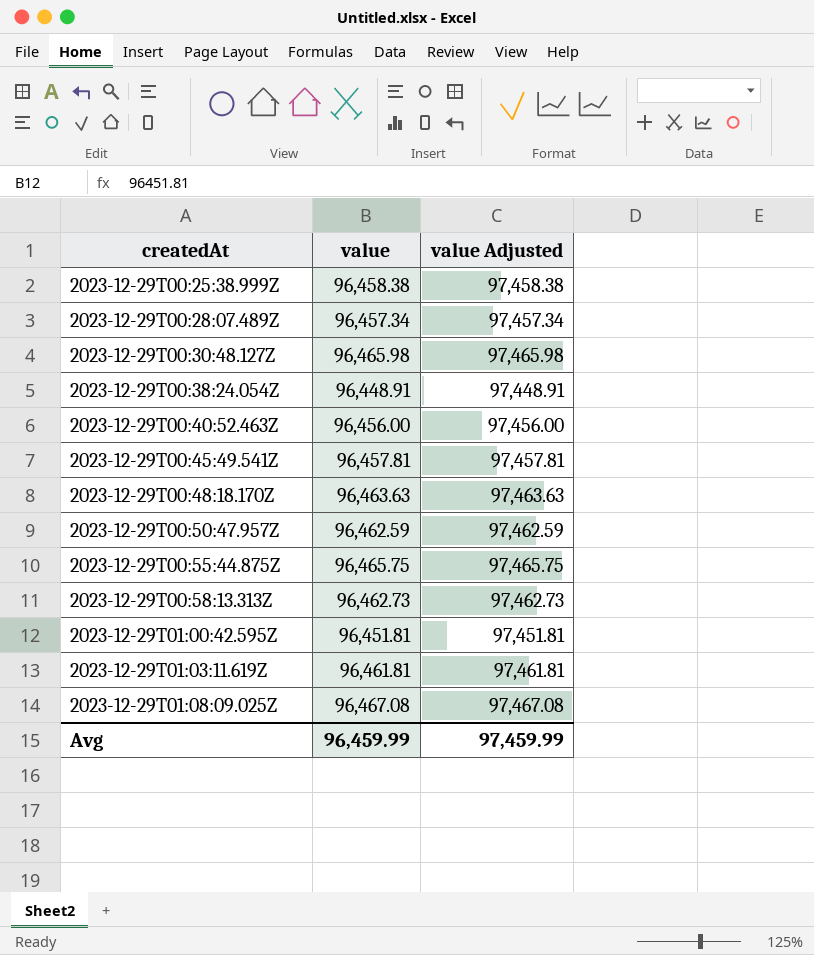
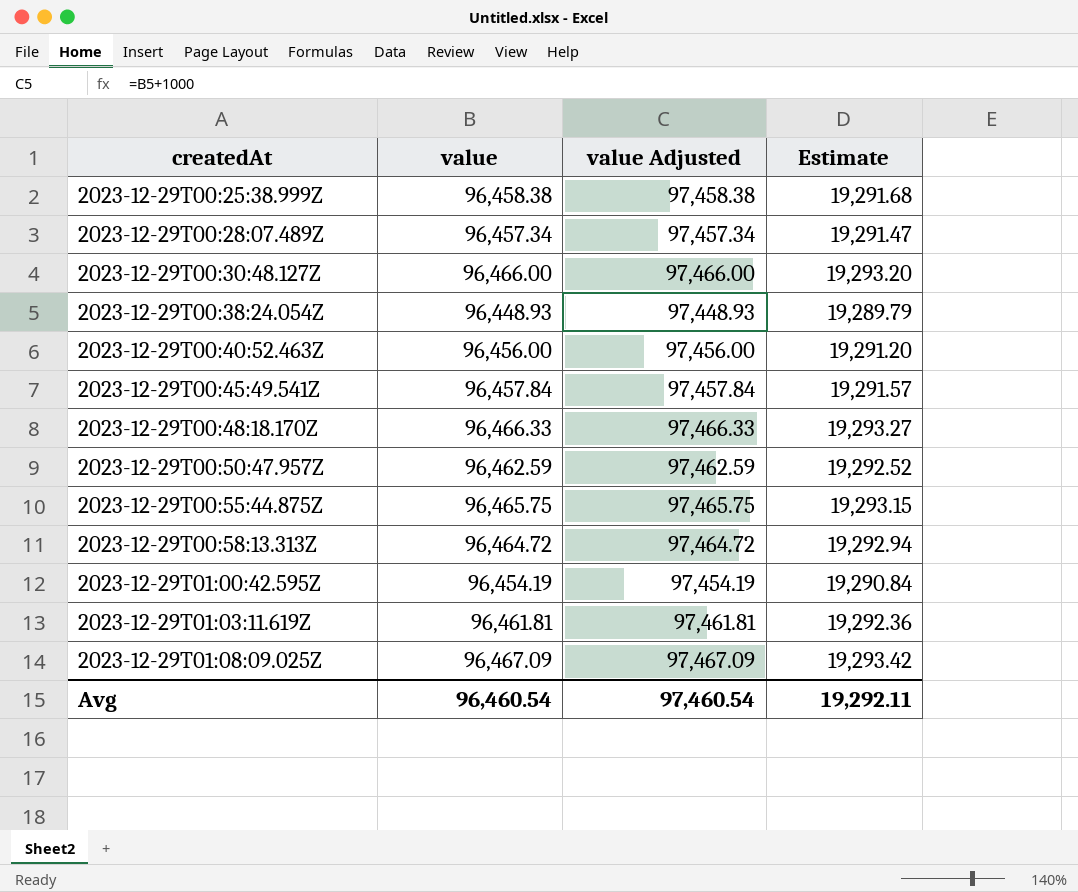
column Estimate | formula: none -> [value] * 0.2
2023-12-29T00:30:48.127Z | value: 96,465.98 -> 96,466.00
2023-12-29T00:30:48.127Z | value Adjusted: 97,465.98 -> 97,466.00
2023-12-29T00:38:24.054Z | value: 96,448.91 -> 96,448.93
2023-12-29T00:38:24.054Z | value Adjusted: 97,448.91 -> 97,448.93
2023-12-29T00:45:49.541Z | value: 96,457.81 -> 96,457.84
2023-12-29T00:45:49.541Z | value Adjusted: 97,457.81 -> 97,457.84
2023-12-29T00:48:18.170Z | value: 96,463.63 -> 96,466.33
2023-12-29T00:48:18.170Z | value Adjusted: 97,463.63 -> 97,466.33
2023-12-29T00:58:13.313Z | value: 96,462.73 -> 96,464.72
2023-12-29T00:58:13.313Z | value Adjusted: 97,462.73 -> 97,464.72
2023-12-29T01:00:42.595Z | value: 96,451.81 -> 96,454.19
2023-12-29T01:00:42.595Z | value Adjusted: 97,451.81 -> 97,454.19
2023-12-29T01:08:09.025Z | value: 96,467.08 -> 96,467.09
2023-12-29T01:08:09.025Z | value Adjusted: 97,467.08 -> 97,467.09
Avg | value: 96,459.99 -> 96,460.54
Avg | value Adjusted: 97,459.99 -> 97,460.54

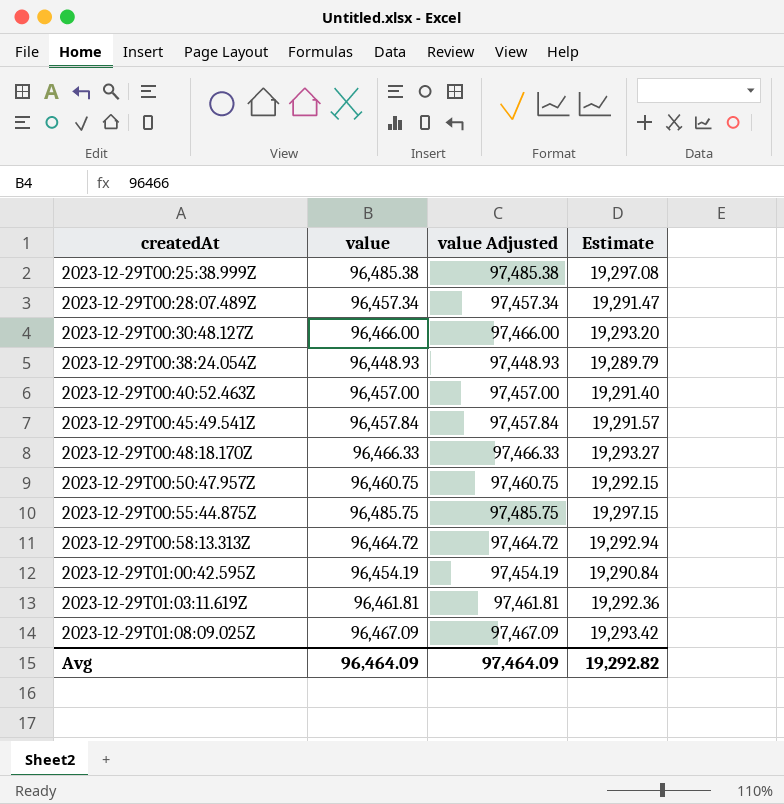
2023-12-29T00:25:38.999Z | value: 96,458.38 -> 96,485.38
2023-12-29T00:25:38.999Z | value Adjusted: 97,458.38 -> 97,485.38
2023-12-29T00:25:38.999Z | Estimate: 19,291.68 -> 19,297.08
2023-12-29T00:40:52.463Z | value: 96,456.00 -> 96,457.00
2023-12-29T00:40:52.463Z | value Adjusted: 97,456.00 -> 97,457.00
2023-12-29T00:40:52.463Z | Estimate: 19,291.20 -> 19,291.40
2023-12-29T00:50:47.957Z | value: 96,462.59 -> 96,460.75
2023-12-29T00:50:47.957Z | value Adjusted: 97,462.59 -> 97,460.75
2023-12-29T00:50:47.957Z | Estimate: 19,292.52 -> 19,292.15
2023-12-29T00:55:44.875Z | value: 96,465.75 -> 96,485.75
2023-12-29T00:55:44.875Z | value Adjusted: 97,465.75 -> 97,485.75
2023-12-29T00:55:44.875Z | Estimate: 19,293.15 -> 19,297.15
Avg | value: 96,460.54 -> 96,464.09
Avg | value Adjusted: 97,460.54 -> 97,464.09
Avg | Estimate: 19,292.11 -> 19,292.82

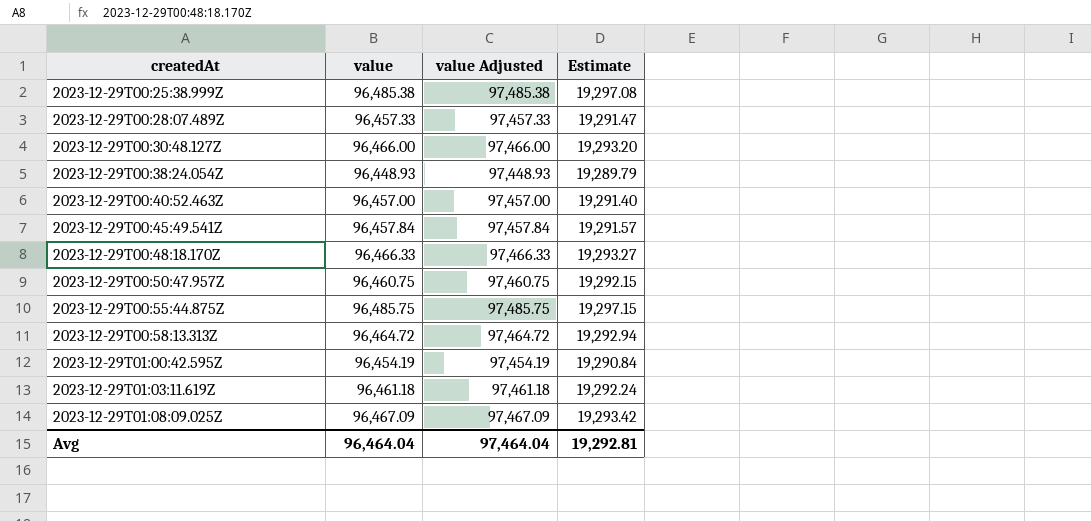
2023-12-29T00:28:07.489Z | value: 96,457.34 -> 96,457.33
2023-12-29T00:28:07.489Z | value Adjusted: 97,457.34 -> 97,457.33
2023-12-29T01:03:11.619Z | value: 96,461.81 -> 96,461.18
2023-12-29T01:03:11.619Z | value Adjusted: 97,461.81 -> 97,461.18
2023-12-29T01:03:11.619Z | Estimate: 19,292.36 -> 19,292.24
Avg | value: 96,464.09 -> 96,464.04
Avg | value Adjusted: 97,464.09 -> 97,464.04
Avg | Estimate: 19,292.82 -> 19,292.81

